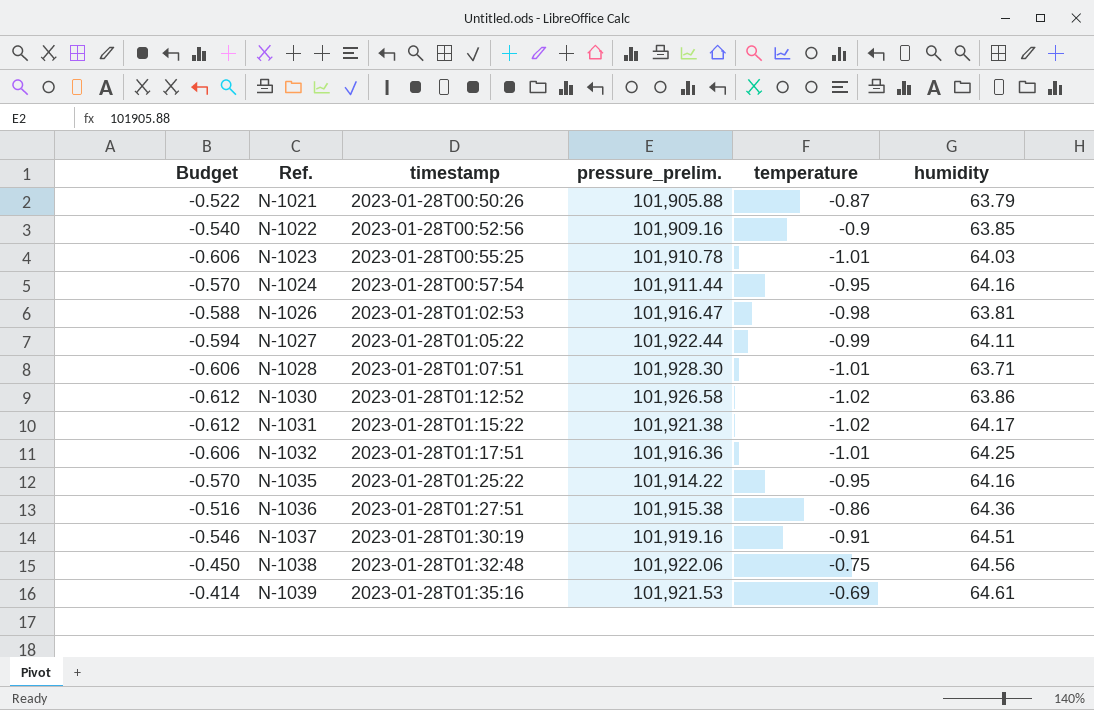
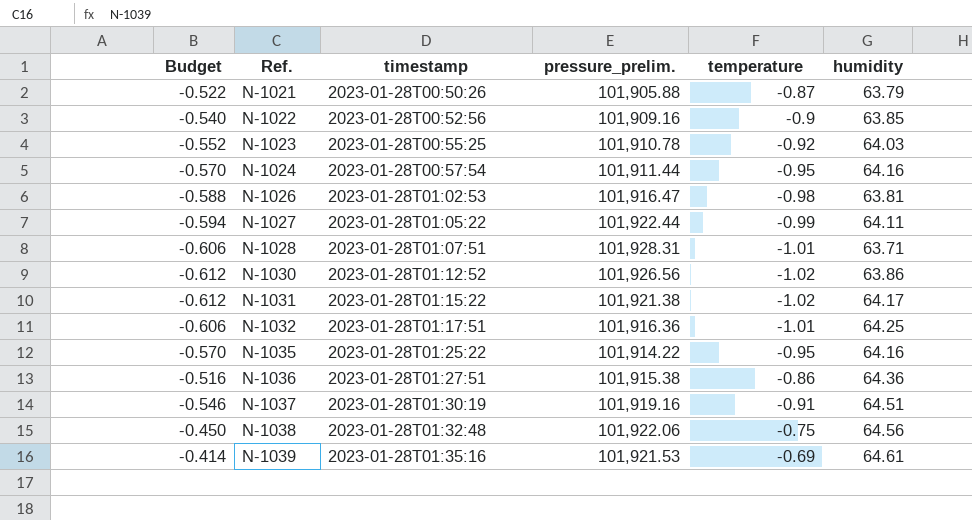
N-1023 | Budget: -0.606 -> -0.552
N-1023 | temperature: -1.01 -> -0.92
N-1028 | pressure_prelim.: 101,928.30 -> 101,928.31
N-1030 | pressure_prelim.: 101,926.58 -> 101,926.56

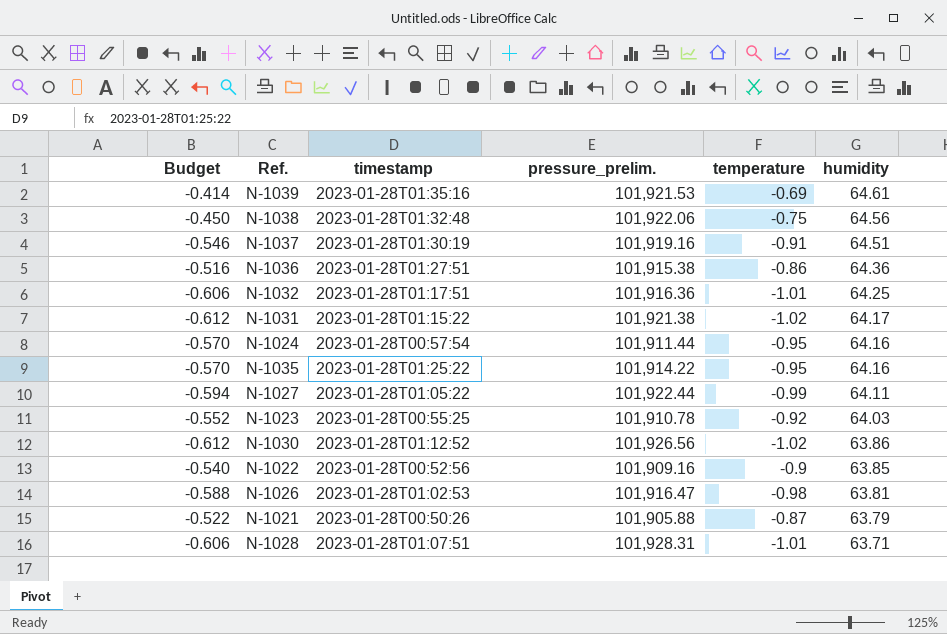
row order: Ref. ascending -> humidity descending

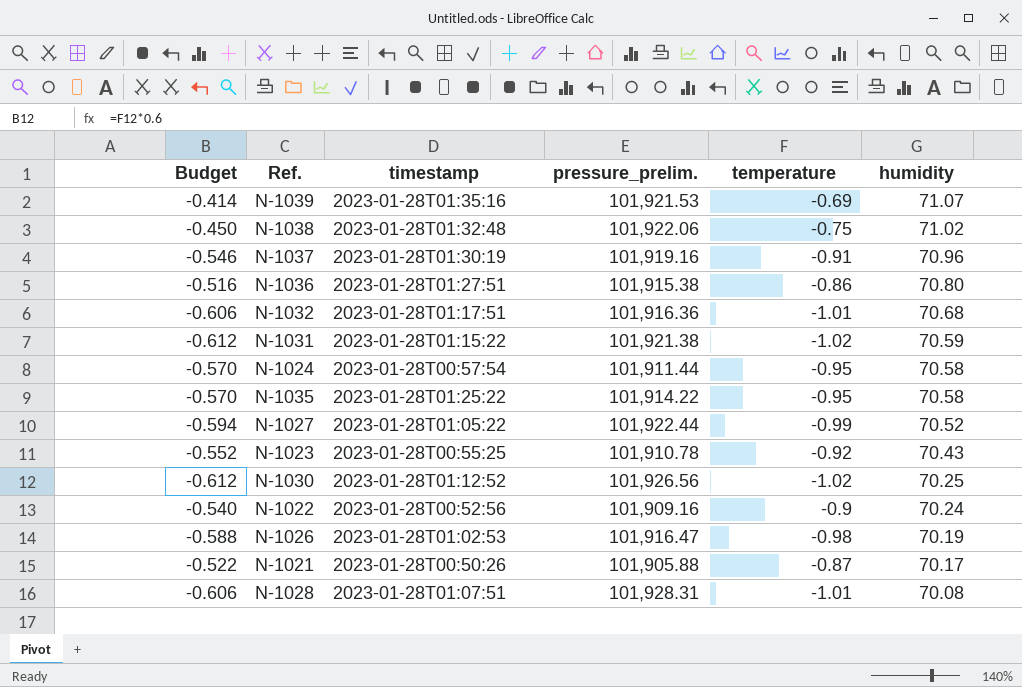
N-1039 | humidity: 64.61 -> 71.07
N-1038 | humidity: 64.56 -> 71.02
N-1037 | humidity: 64.51 -> 70.96
N-1036 | humidity: 64.36 -> 70.80
N-1032 | humidity: 64.25 -> 70.68
N-1031 | humidity: 64.17 -> 70.59
N-1024 | humidity: 64.16 -> 70.58
N-1035 | humidity: 64.16 -> 70.58
N-1027 | humidity: 64.11 -> 70.52
N-1023 | humidity: 64.03 -> 70.43
N-1030 | humidity: 63.86 -> 70.25
N-1022 | humidity: 63.85 -> 70.24
N-1026 | humidity: 63.81 -> 70.19
N-1021 | humidity: 63.79 -> 70.17
N-1028 | humidity: 63.71 -> 70.08

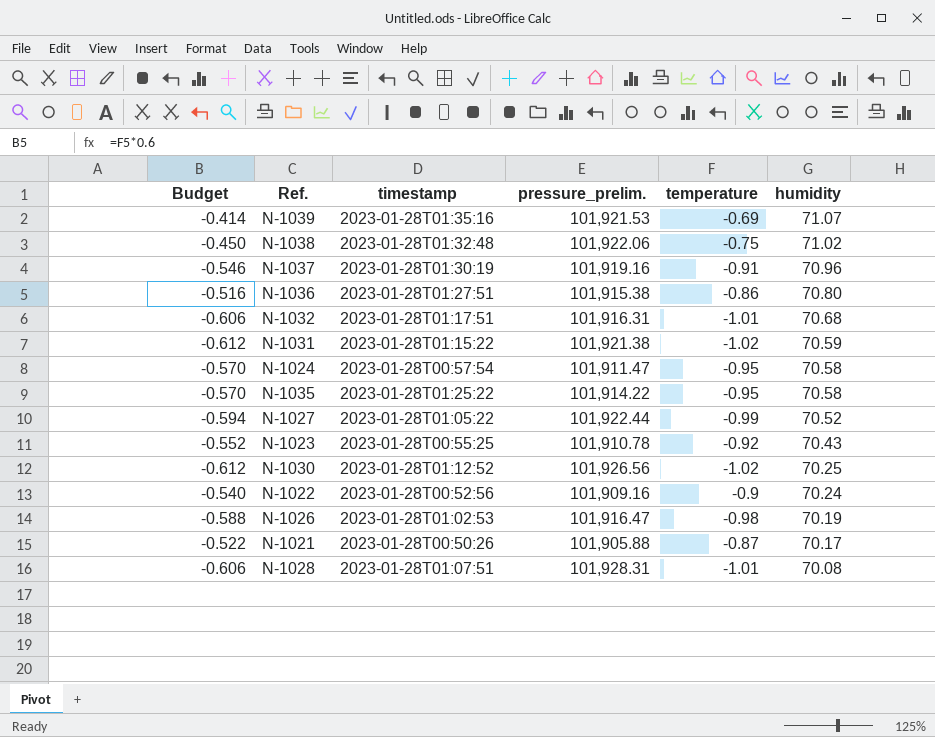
N-1032 | pressure_prelim.: 101,916.36 -> 101,916.31
N-1024 | pressure_prelim.: 101,911.44 -> 101,911.47

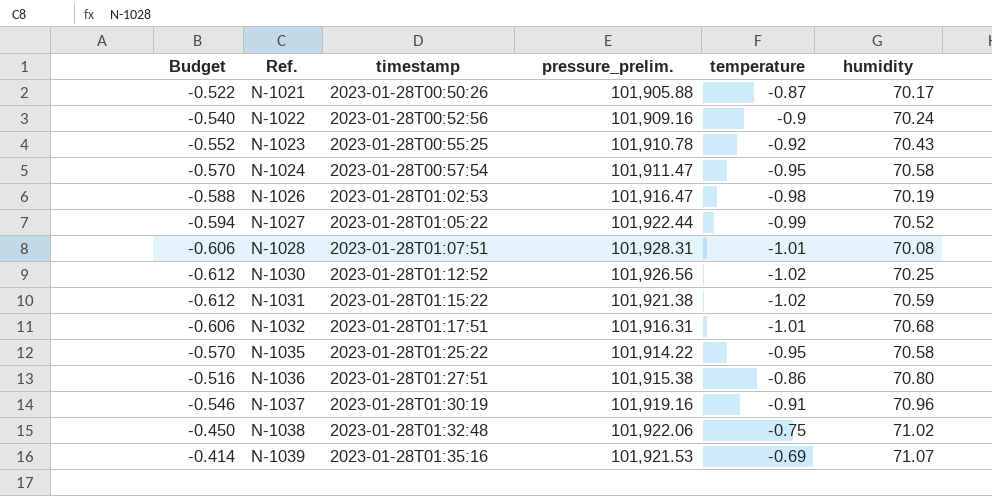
row order: humidity descending -> Ref. ascending

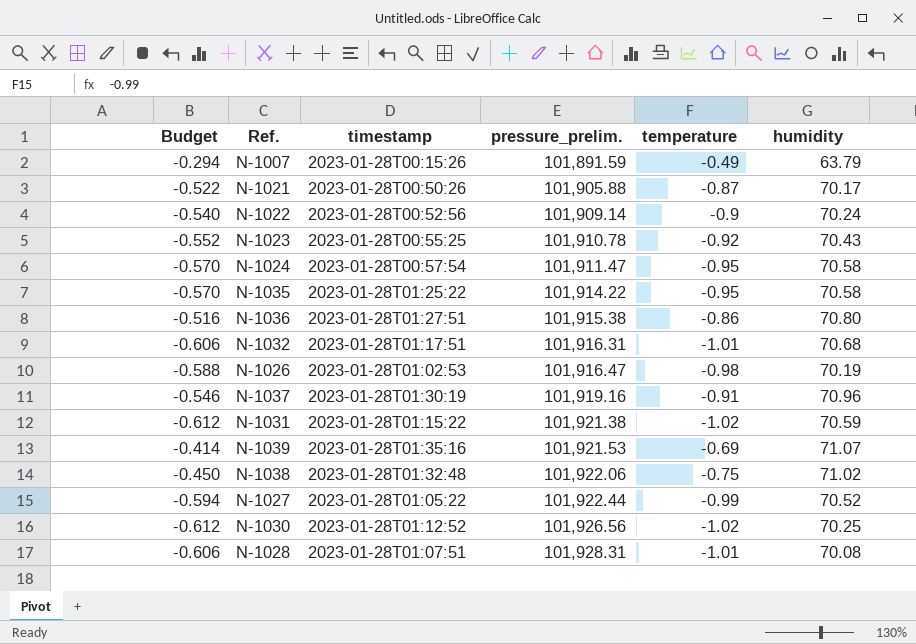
row order: Ref. ascending -> pressure_prelim. ascending
row N-1007: none -> -0.294 | 2023-01-28T00:15:26 | 101,891.59 | -0.49 | 63.79
N-1022 | pressure_prelim.: 101,909.16 -> 101,909.14

